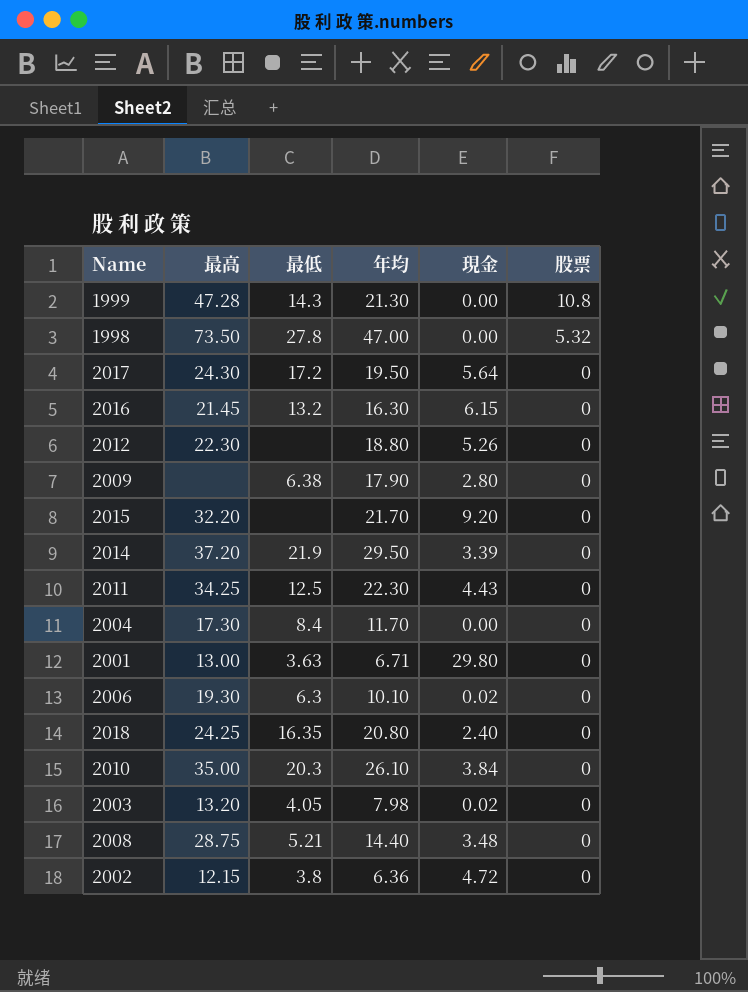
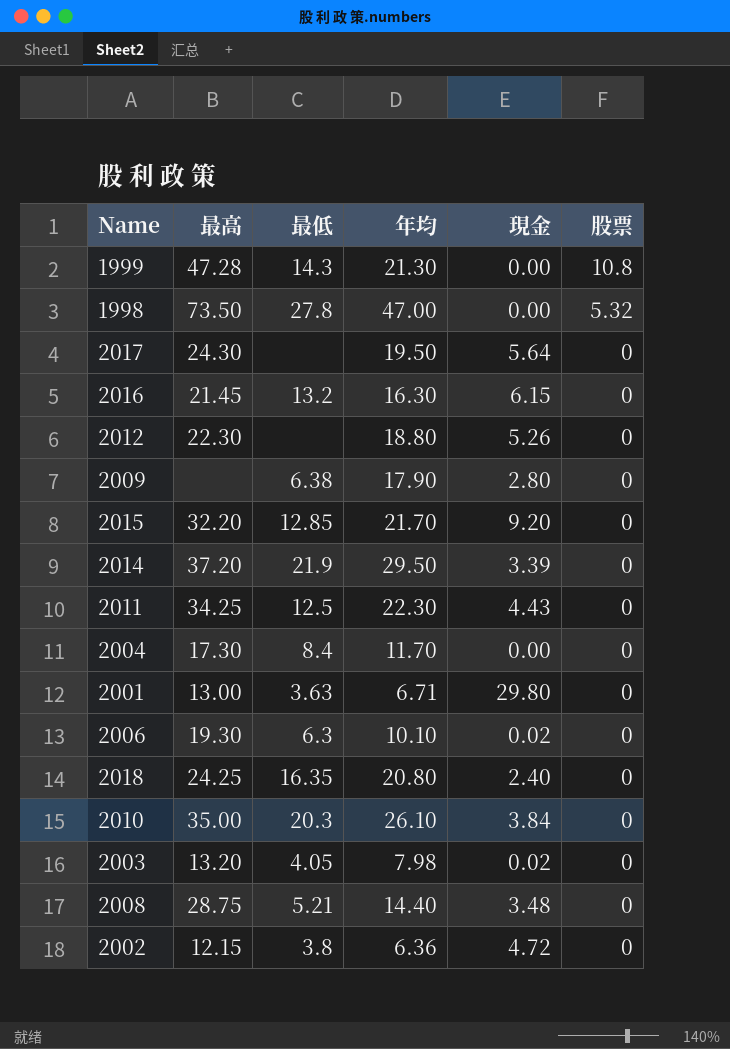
2017 | 最低: 17.2 -> none
2015 | 最低: none -> 12.85

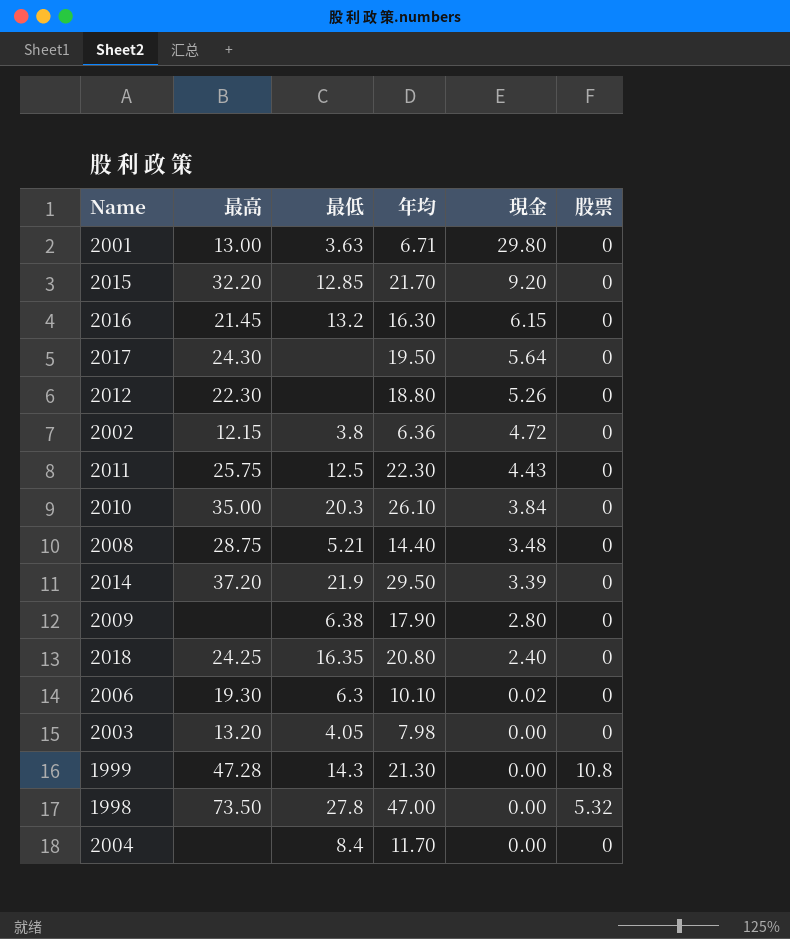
row order: 股票 descending -> 現金 descending
2011 | 最高: 34.25 -> 25.75
2003 | 現金: 0.02 -> 0.00
2004 | 最高: 17.30 -> none

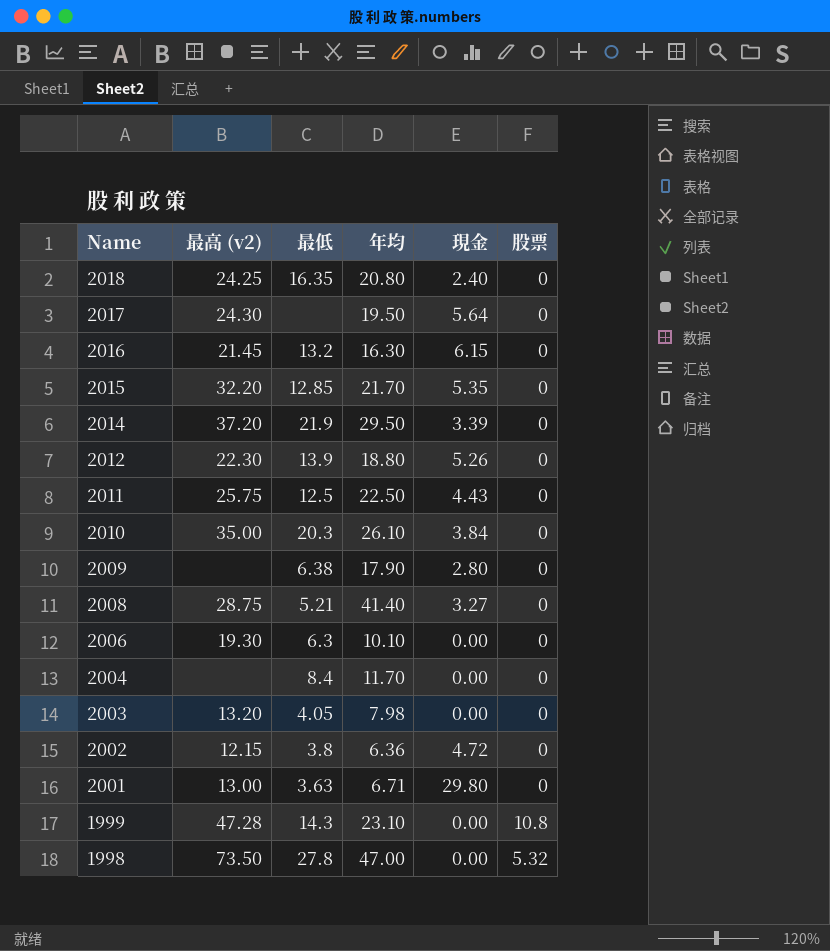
row order: 現金 descending -> Name descending
column name: 最高 -> 最高 (v2)
2015 | 現金: 9.20 -> 5.35
2012 | 最低: none -> 13.9
2011 | 年均: 22.30 -> 22.50
2008 | 年均: 14.40 -> 41.40
2008 | 現金: 3.48 -> 3.27
2006 | 現金: 0.02 -> 0.00
1999 | 年均: 21.30 -> 23.10

